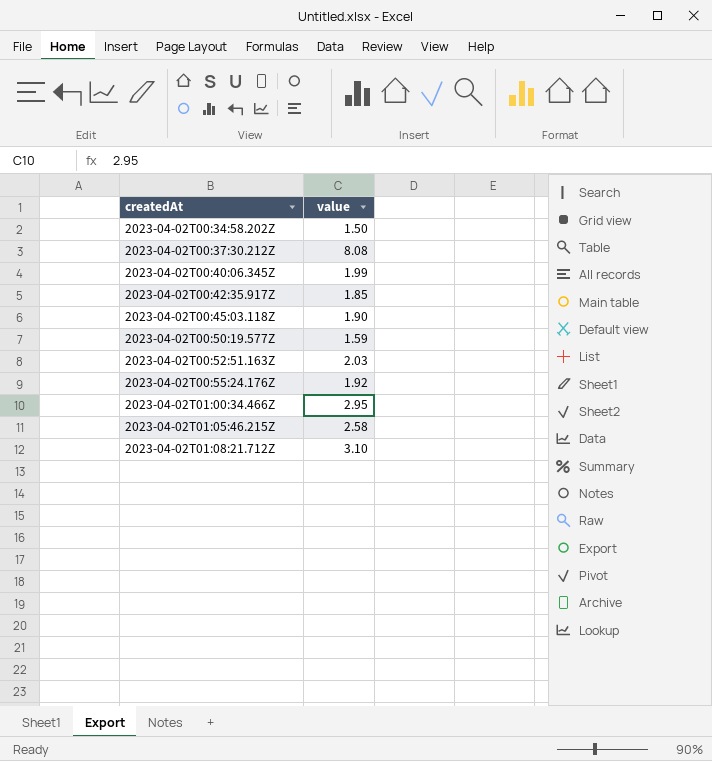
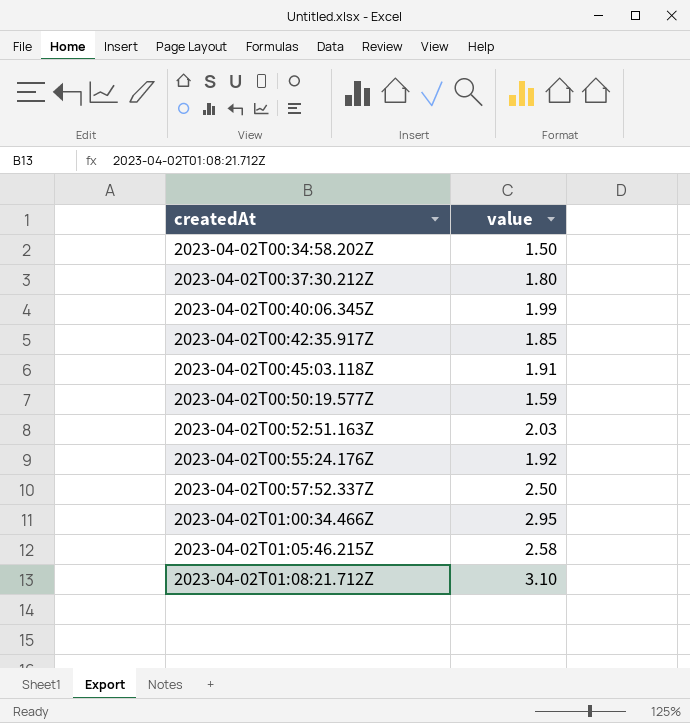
2023-04-02T00:37:30.212Z | value: 8.08 -> 1.80
2023-04-02T00:45:03.118Z | value: 1.90 -> 1.91
row 2023-04-02T00:57:52.337Z: none -> 2.50

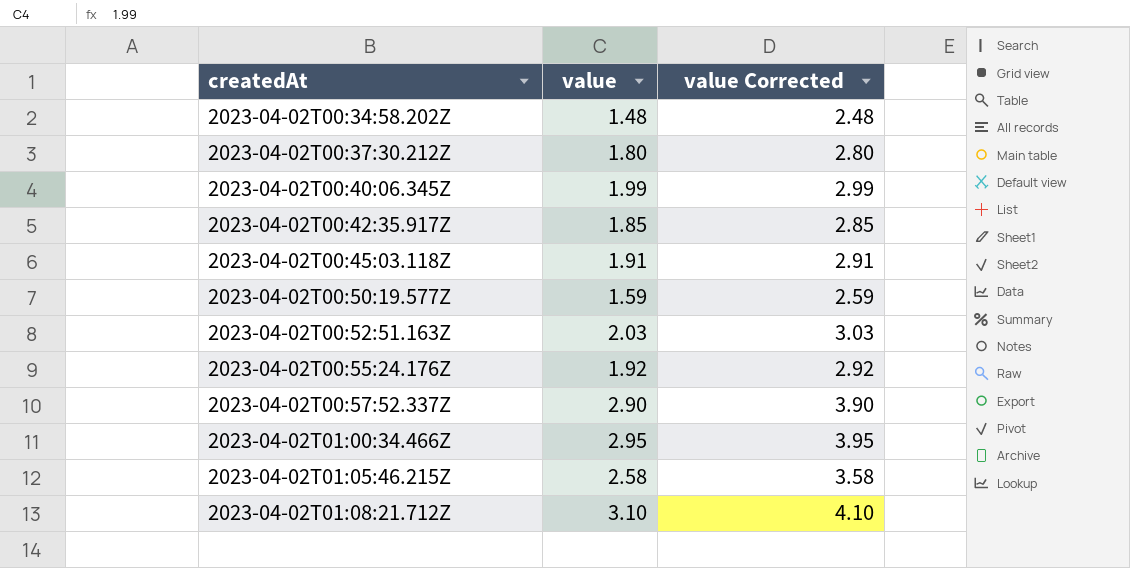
column value Corrected | formula: none -> [value] + 1
2023-04-02T00:34:58.202Z | value: 1.50 -> 1.48
2023-04-02T00:57:52.337Z | value: 2.50 -> 2.90

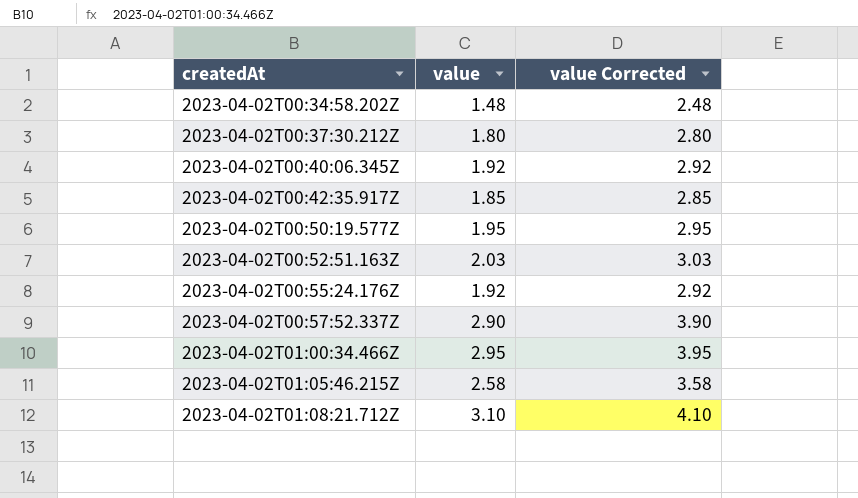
row 2023-04-02T00:45:03.118Z: 1.91 | 2.91 -> none
2023-04-02T00:40:06.345Z | value: 1.99 -> 1.92
2023-04-02T00:40:06.345Z | value Corrected: 2.99 -> 2.92
2023-04-02T00:50:19.577Z | value: 1.59 -> 1.95
2023-04-02T00:50:19.577Z | value Corrected: 2.59 -> 2.95

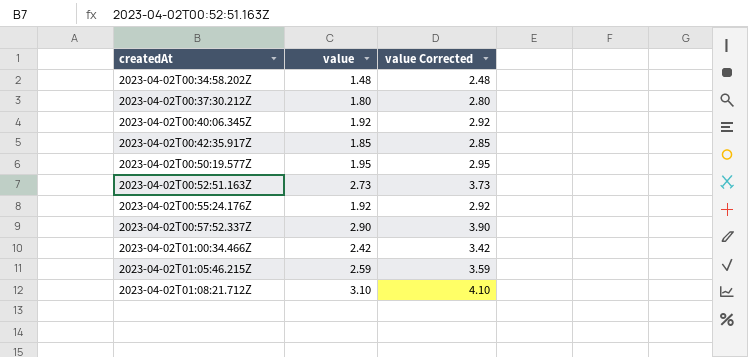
2023-04-02T00:52:51.163Z | value: 2.03 -> 2.73
2023-04-02T00:52:51.163Z | value Corrected: 3.03 -> 3.73
2023-04-02T01:00:34.466Z | value: 2.95 -> 2.42
2023-04-02T01:00:34.466Z | value Corrected: 3.95 -> 3.42
2023-04-02T01:05:46.215Z | value: 2.58 -> 2.59
2023-04-02T01:05:46.215Z | value Corrected: 3.58 -> 3.59

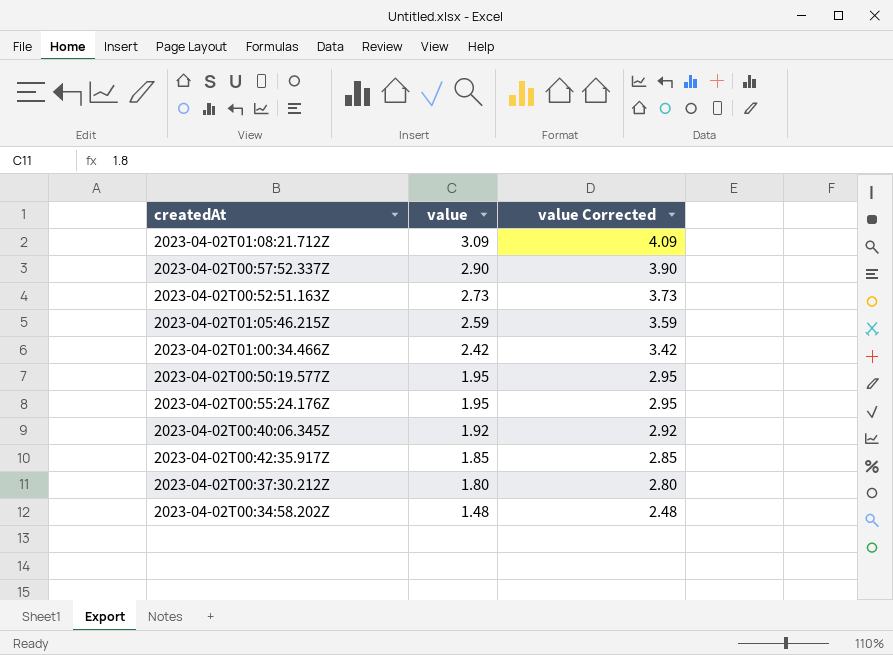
row order: createdAt ascending -> value descending
2023-04-02T01:08:21.712Z | value: 3.10 -> 3.09
2023-04-02T01:08:21.712Z | value Corrected: 4.10 -> 4.09
2023-04-02T00:55:24.176Z | value: 1.92 -> 1.95
2023-04-02T00:55:24.176Z | value Corrected: 2.92 -> 2.95

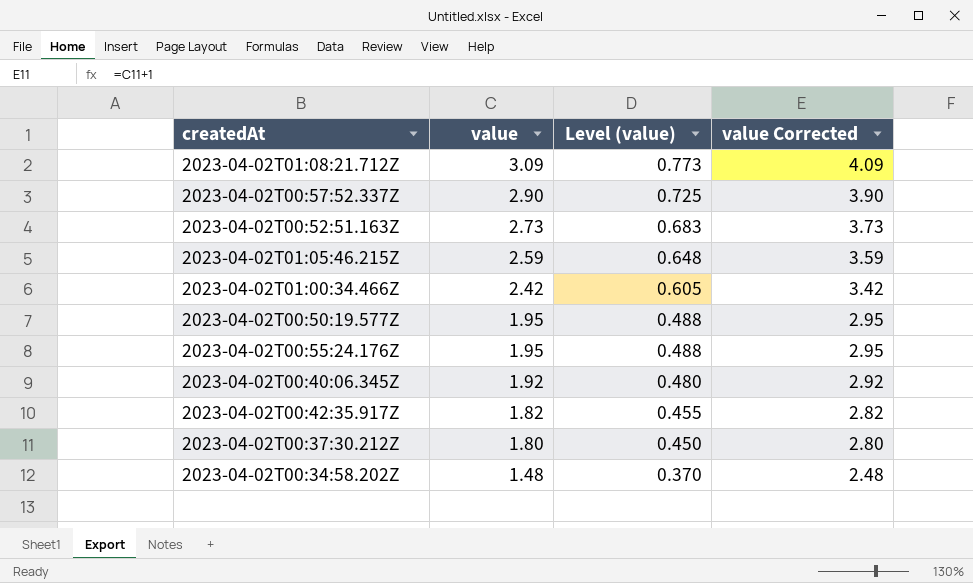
column Level (value) | formula: none -> [value] * 0.25
2023-04-02T00:42:35.917Z | value: 1.85 -> 1.82
2023-04-02T00:42:35.917Z | value Corrected: 2.85 -> 2.82

